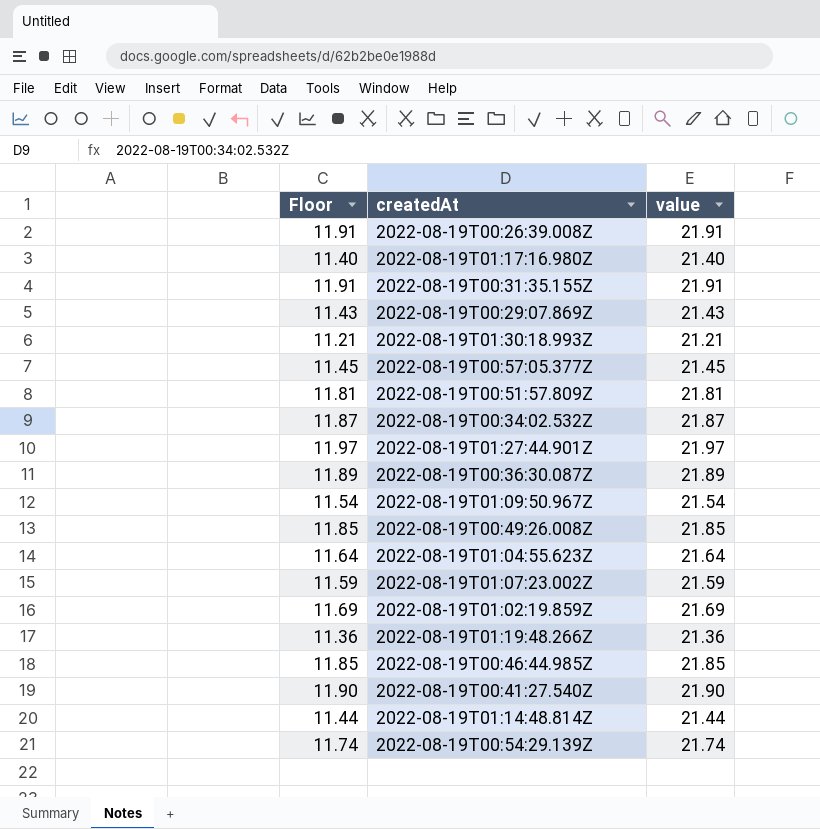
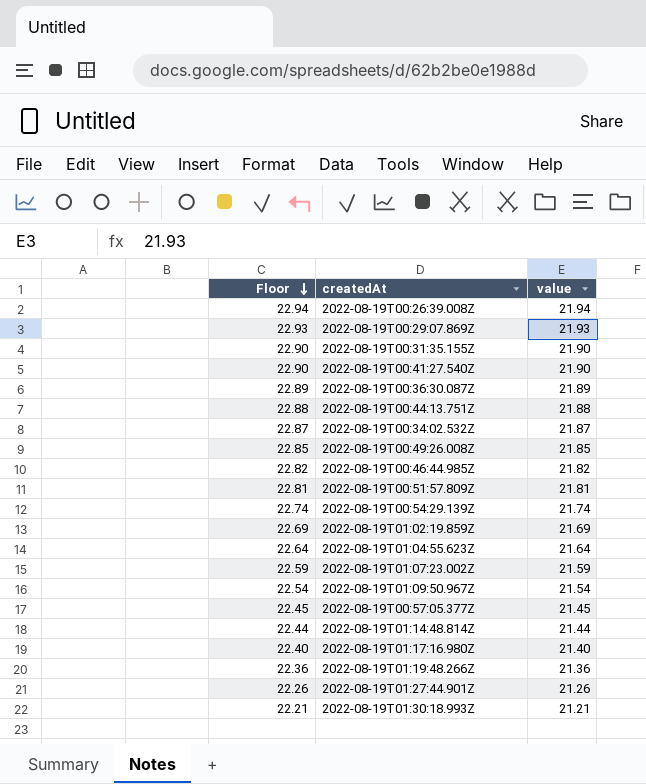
row order: none -> Floor descending
column Floor | formula: [value] - 10 -> [value] + 1
2022-08-19T00:26:39.008Z | value: 21.91 -> 21.94
2022-08-19T00:29:07.869Z | value: 21.43 -> 21.93
2022-08-19T00:31:35.155Z | value: 21.91 -> 21.90
row 2022-08-19T00:44:13.751Z: none -> 22.88 | 21.88
2022-08-19T00:46:44.985Z | value: 21.85 -> 21.82
2022-08-19T01:27:44.901Z | value: 21.97 -> 21.26

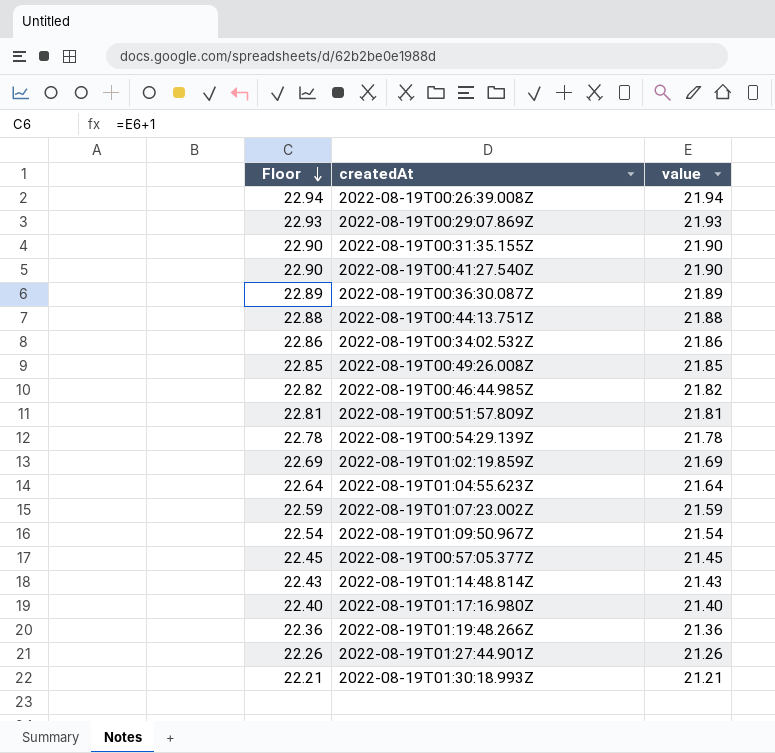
2022-08-19T00:34:02.532Z | Floor: 22.87 -> 22.86
2022-08-19T00:34:02.532Z | value: 21.87 -> 21.86
2022-08-19T00:54:29.139Z | Floor: 22.74 -> 22.78
2022-08-19T00:54:29.139Z | value: 21.74 -> 21.78
2022-08-19T01:14:48.814Z | Floor: 22.44 -> 22.43
2022-08-19T01:14:48.814Z | value: 21.44 -> 21.43

